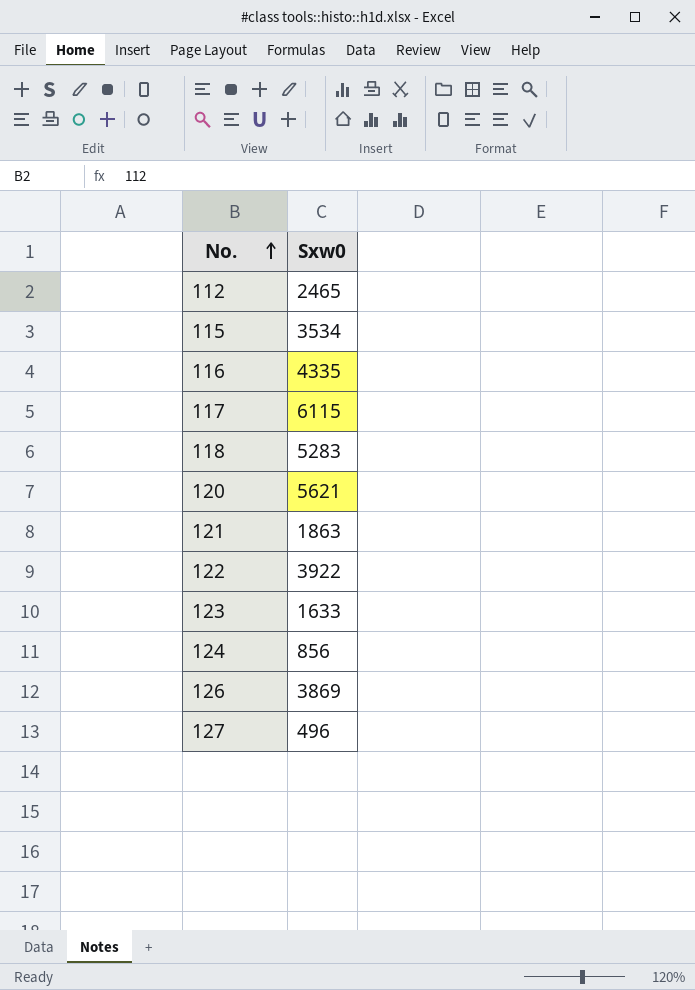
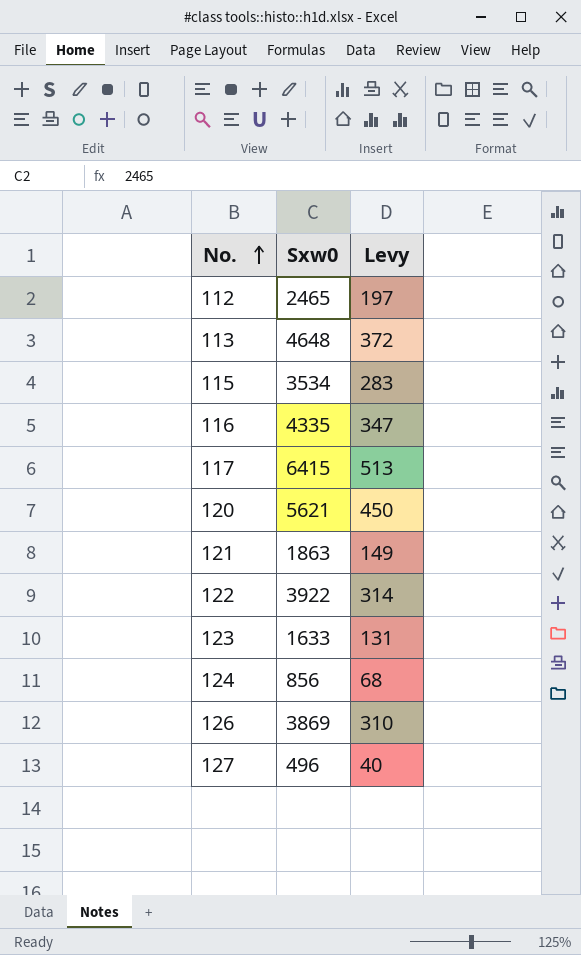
column Levy | formula: none -> [Sxw0] * 0.08
row 118: 5283 -> none
row 113: none -> 4648 | 372
117 | Sxw0: 6115 -> 6415

